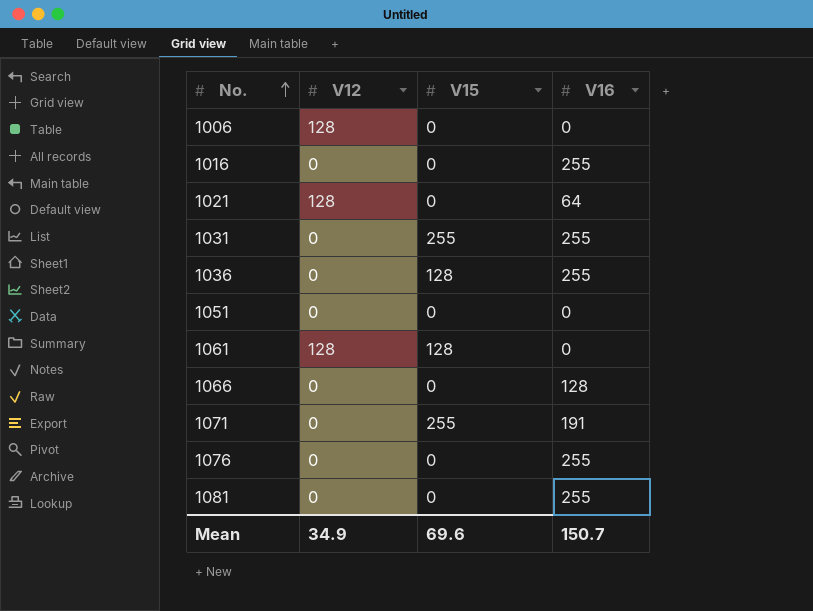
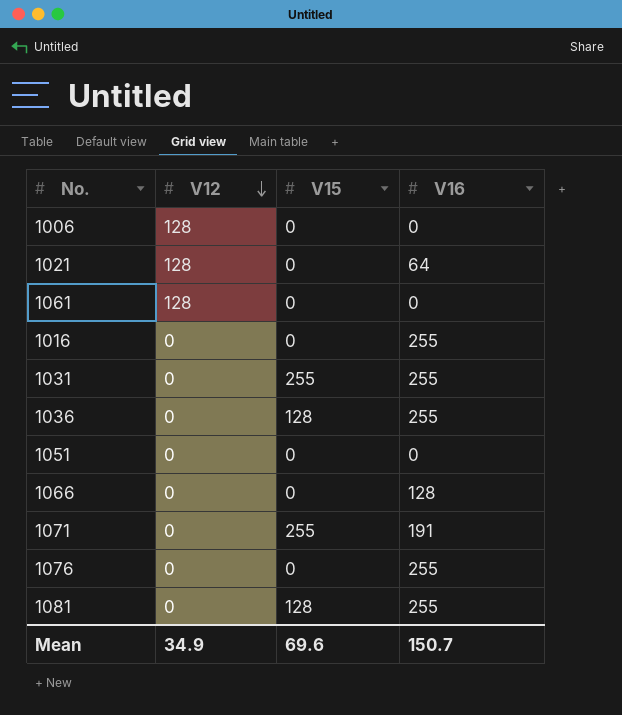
row order: No. ascending -> V12 descending
1061 | V15: 128 -> 0
1081 | V15: 0 -> 128

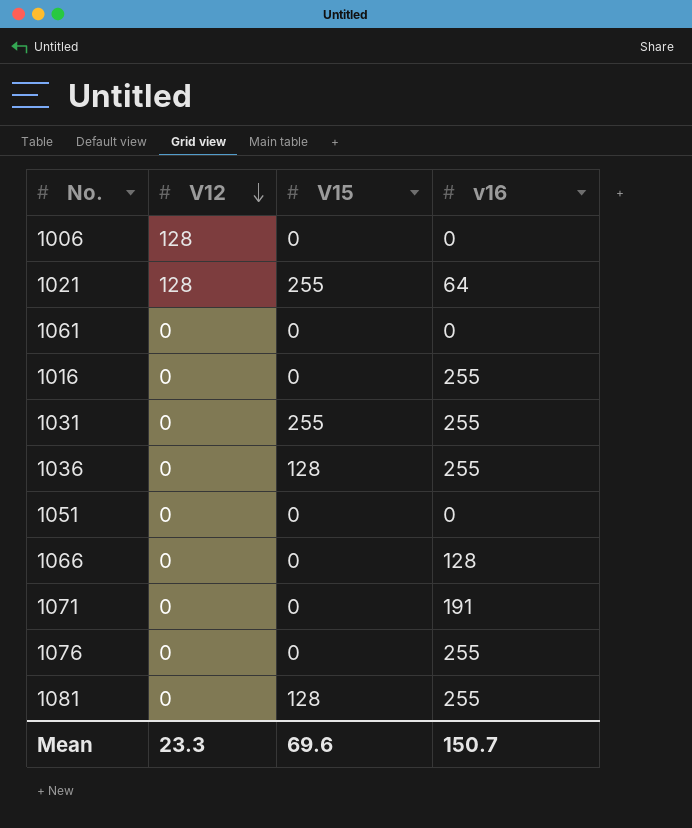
column name: V16 -> v16
1021 | V15: 0 -> 255
1061 | V12: 128 -> 0
1071 | V15: 255 -> 0
Mean | V12: 34.9 -> 23.3

